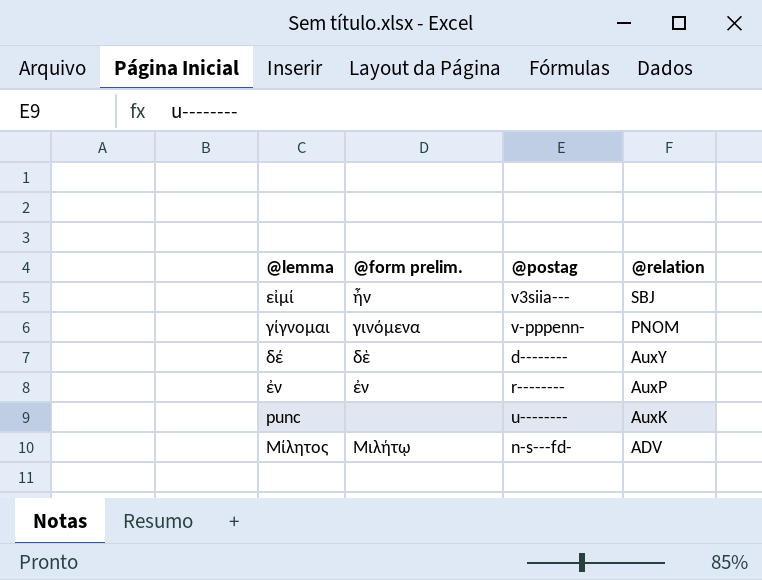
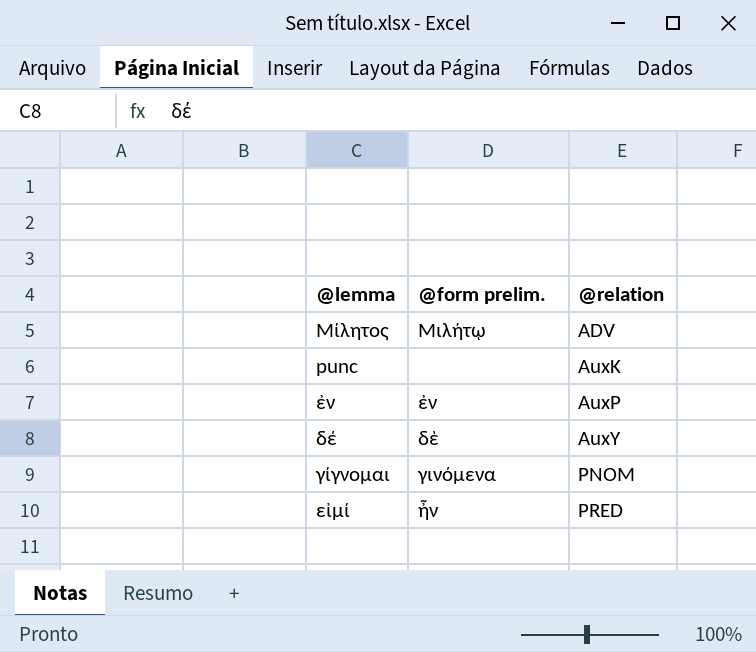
row order: @relation descending -> @relation ascending
column @postag | position: 3 -> none
εἰμί | @relation: SBJ -> PRED

